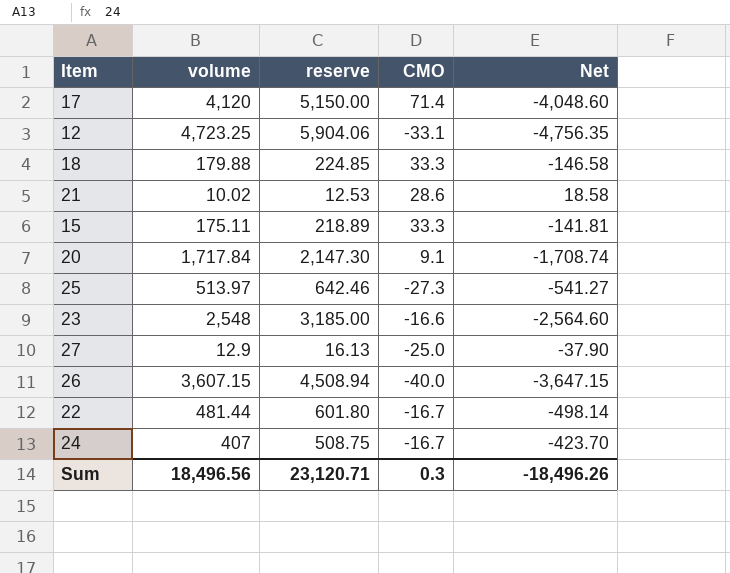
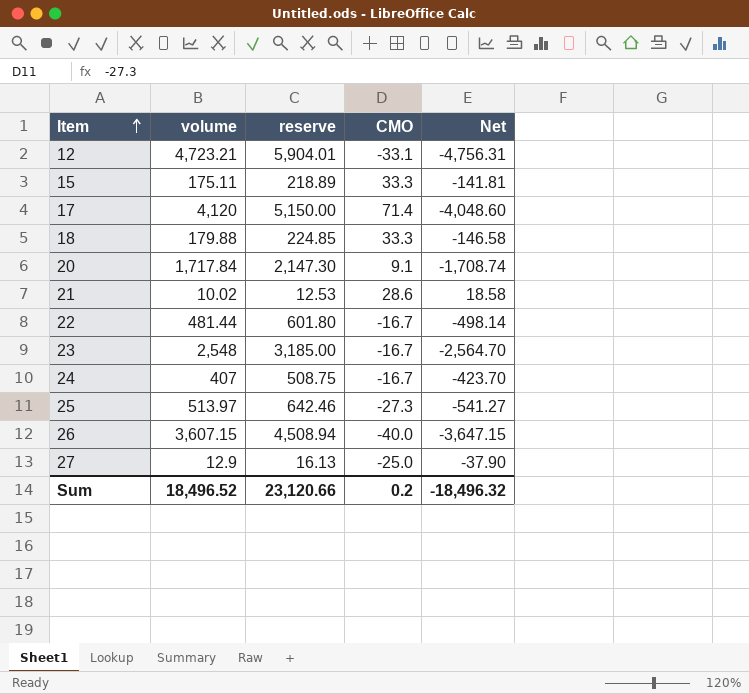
row order: none -> Item ascending
12 | volume: 4,723.25 -> 4,723.21
12 | reserve: 5,904.06 -> 5,904.01
12 | Net: -4,756.35 -> -4,756.31
23 | CMO: -16.6 -> -16.7
23 | Net: -2,564.60 -> -2,564.70
Sum | volume: 18,496.56 -> 18,496.52
Sum | reserve: 23,120.71 -> 23,120.66
Sum | CMO: 0.3 -> 0.2
Sum | Net: -18,496.26 -> -18,496.32

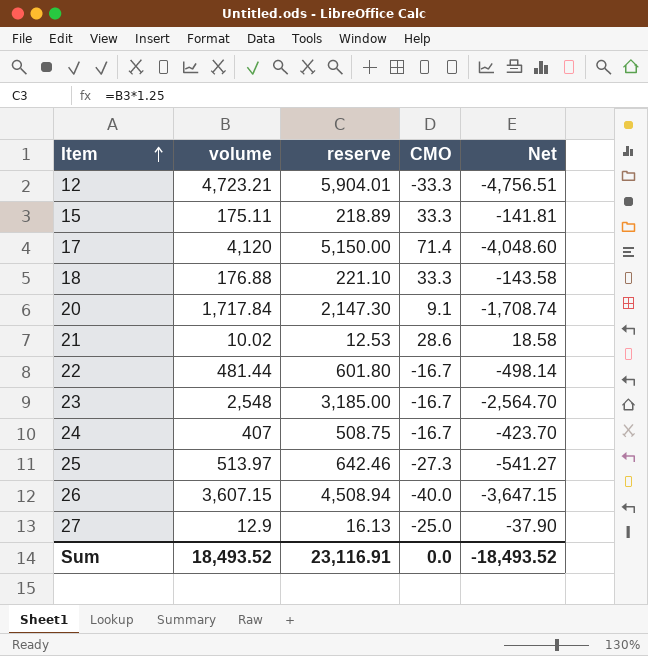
12 | CMO: -33.1 -> -33.3
12 | Net: -4,756.31 -> -4,756.51
18 | volume: 179.88 -> 176.88
18 | reserve: 224.85 -> 221.10
18 | Net: -146.58 -> -143.58
Sum | volume: 18,496.52 -> 18,493.52
Sum | reserve: 23,120.66 -> 23,116.91
Sum | CMO: 0.2 -> 0.0
Sum | Net: -18,496.32 -> -18,493.52

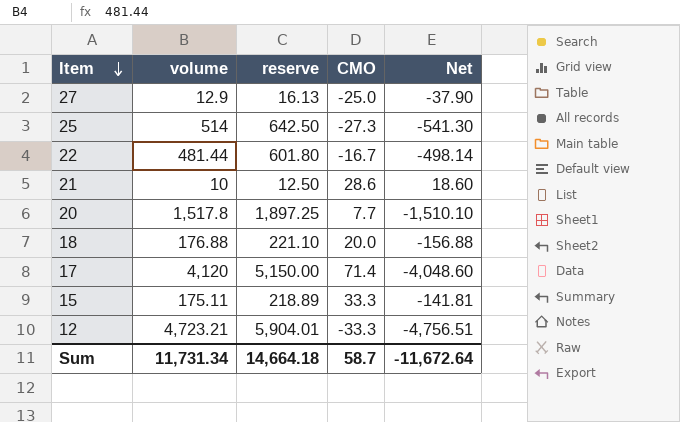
row order: Item ascending -> Item descending
row 23: 2,548 | 3,185.00 | -16.7 | -2,564.70 -> none
row 24: 407 | 508.75 | -16.7 | -423.70 -> none
row 26: 3,607.15 | 4,508.94 | -40.0 | -3,647.15 -> none
25 | volume: 513.97 -> 514
25 | reserve: 642.46 -> 642.50
25 | Net: -541.27 -> -541.30
21 | volume: 10.02 -> 10
21 | reserve: 12.53 -> 12.50
21 | Net: 18.58 -> 18.60
20 | volume: 1,717.84 -> 1,517.8
20 | reserve: 2,147.30 -> 1,897.25
20 | CMO: 9.1 -> 7.7
20 | Net: -1,708.74 -> -1,510.10
18 | CMO: 33.3 -> 20.0
18 | Net: -143.58 -> -156.88
Sum | volume: 18,493.52 -> 11,731.34
Sum | reserve: 23,116.91 -> 14,664.18
Sum | CMO: 0.0 -> 58.7
Sum | Net: -18,493.52 -> -11,672.64

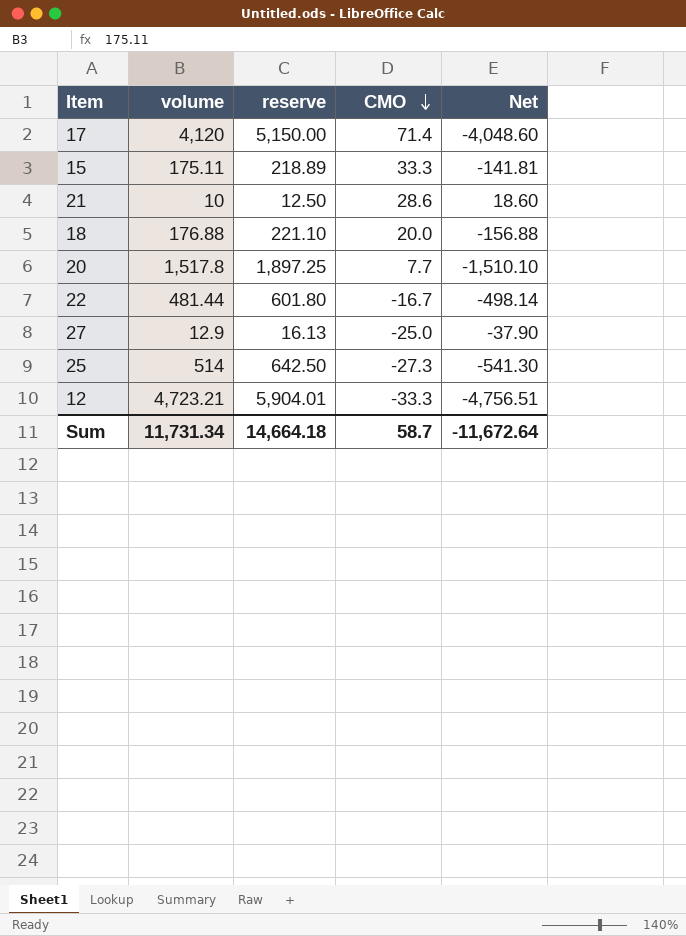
row order: Item descending -> CMO descending

